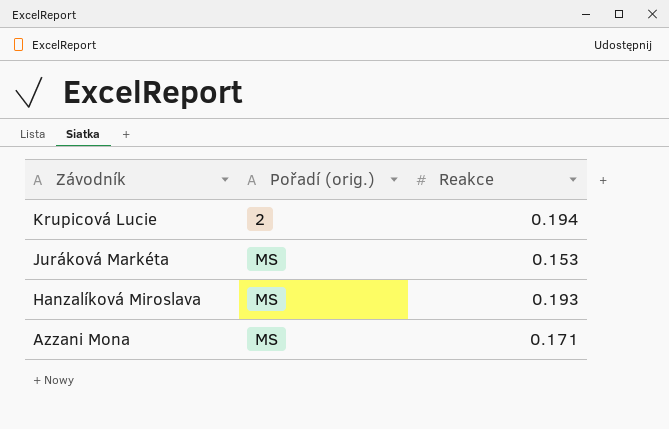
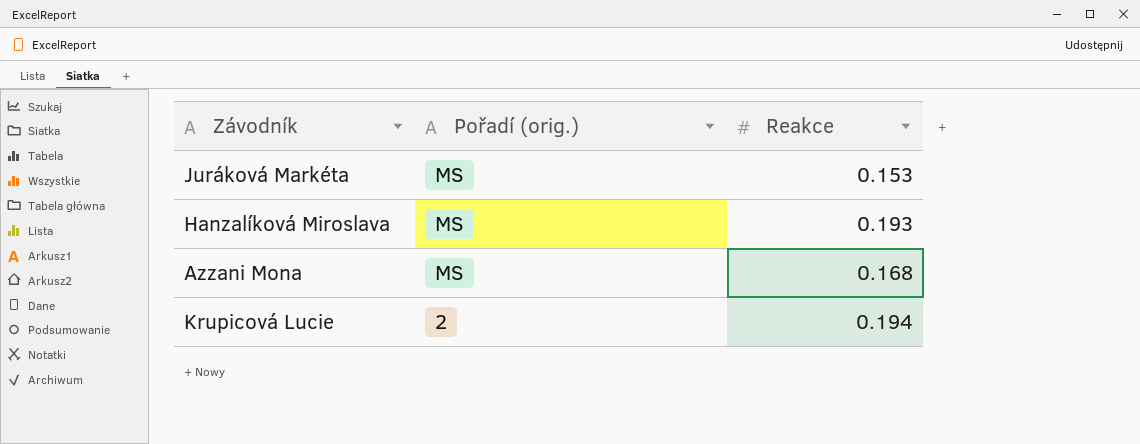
row order: Závodník descending -> Pořadí (orig.) descending
Azzani Mona | Reakce: 0.171 -> 0.168

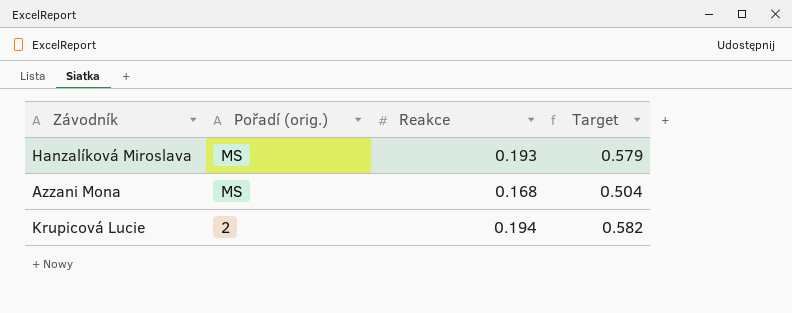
column Target | formula: none -> [Reakce] * 3
row Juráková Markéta: MS | 0.153 -> none

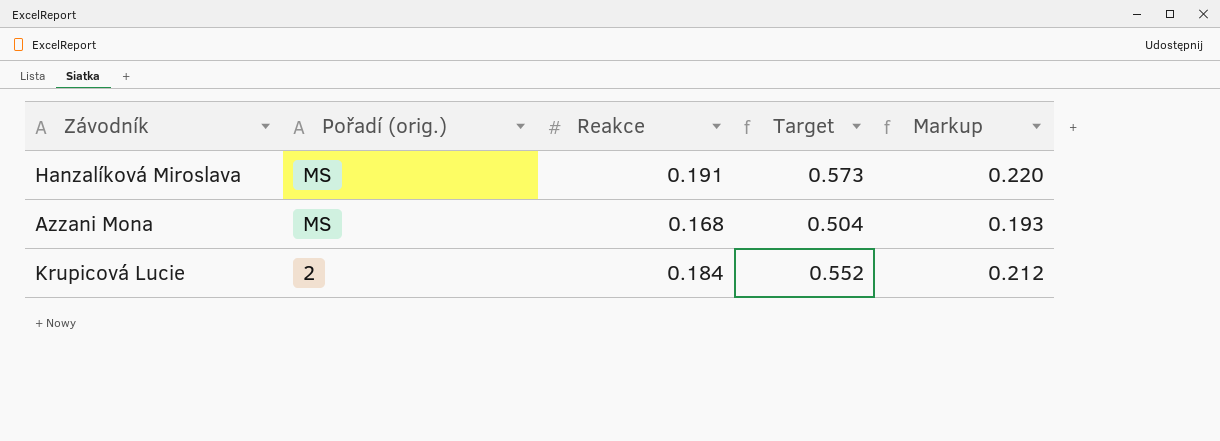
column Markup | formula: none -> [Reakce] * 1.15
Hanzalíková Miroslava | Reakce: 0.193 -> 0.191
Hanzalíková Miroslava | Target: 0.579 -> 0.573
Krupicová Lucie | Reakce: 0.194 -> 0.184
Krupicová Lucie | Target: 0.582 -> 0.552

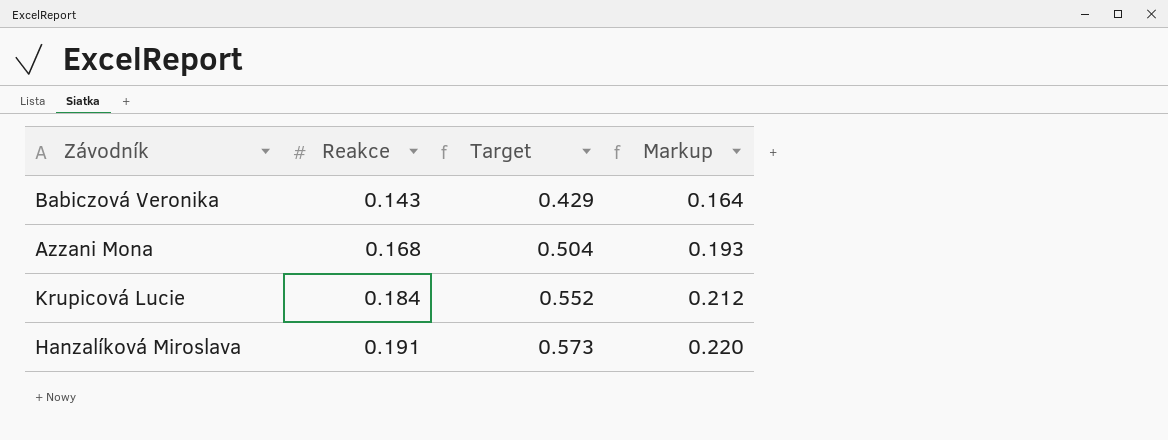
row order: Pořadí (orig.) descending -> Reakce ascending
column Pořadí (orig.) | position: 2 -> none
row Babiczová Veronika: none -> 0.143 | 0.429 | 0.164

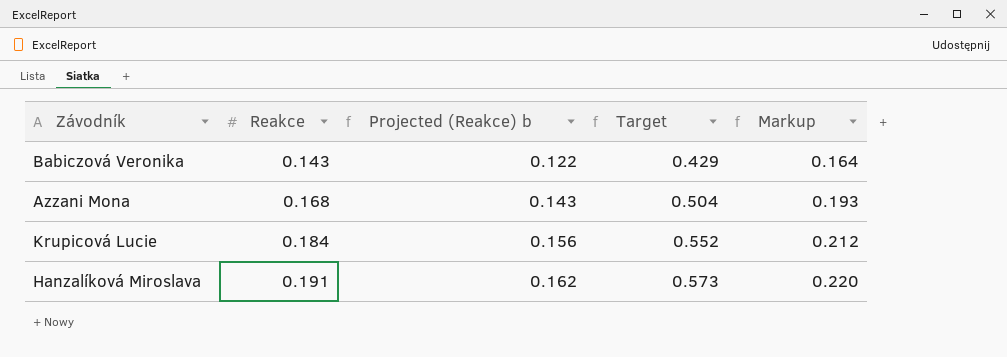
column Projected (Reakce) b | formula: none -> [Reakce] * 0.85

